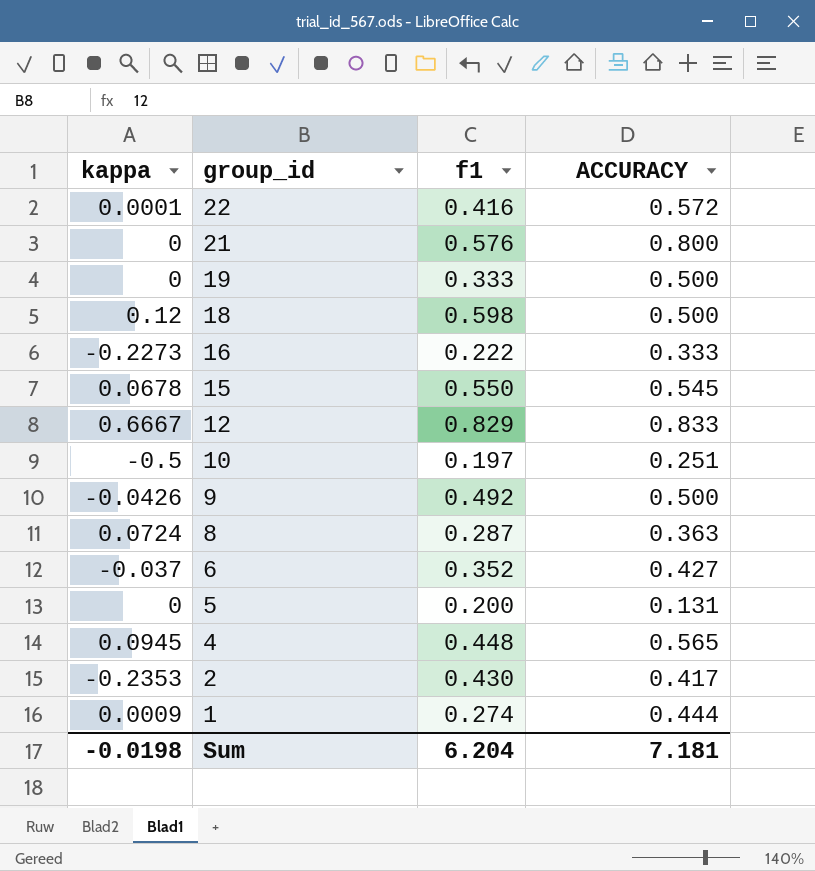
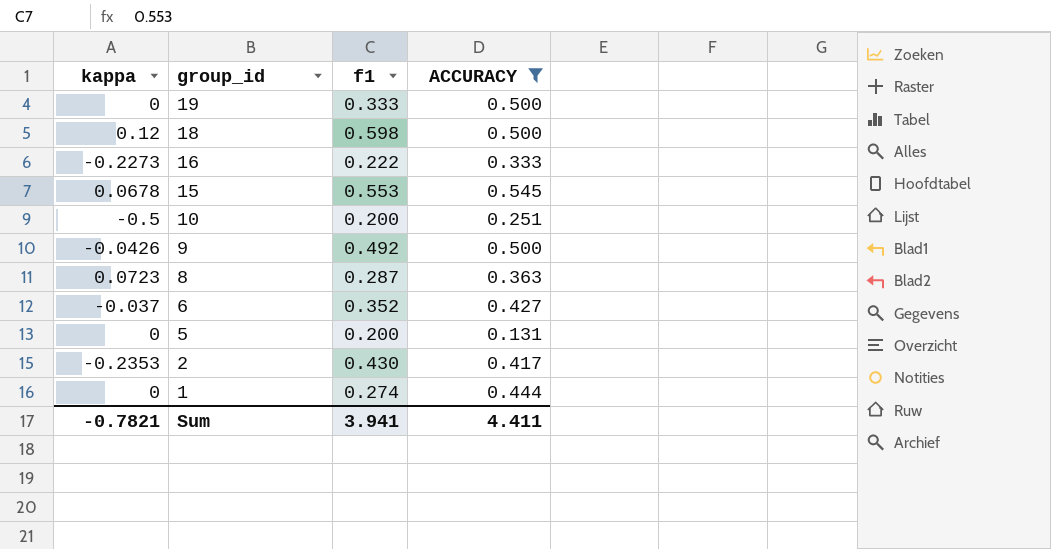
filter: none -> ACCURACY <= 0.545
15 | f1: 0.550 -> 0.553
10 | f1: 0.197 -> 0.200
8 | kappa: 0.0724 -> 0.0723
1 | kappa: 0.0009 -> 0
Sum | kappa: -0.0198 -> -0.7821
Sum | f1: 6.204 -> 3.941
Sum | ACCURACY: 7.181 -> 4.411

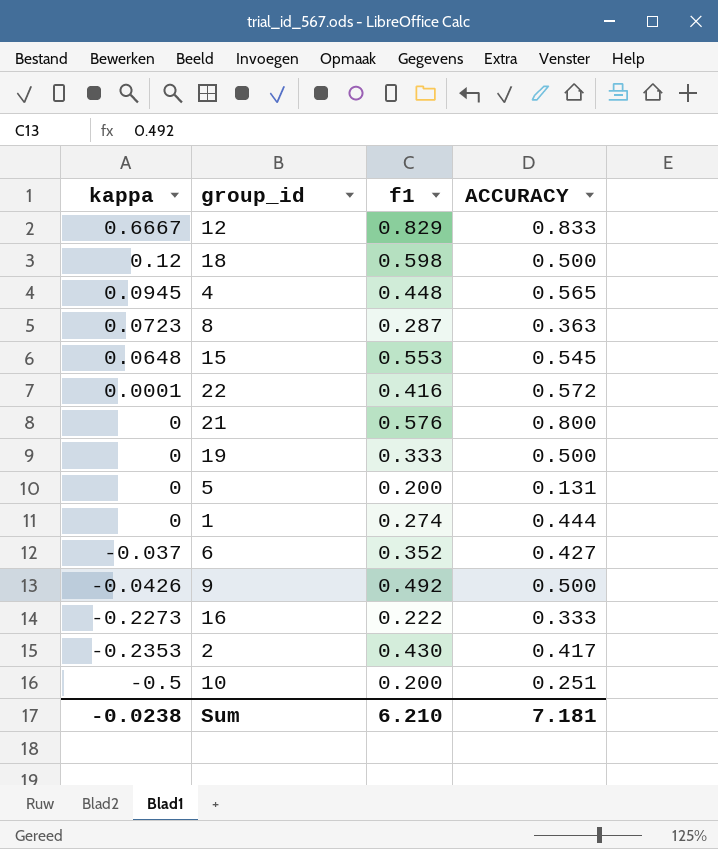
filter: ACCURACY <= 0.545 -> none
row order: group_id descending -> kappa descending
15 | kappa: 0.0678 -> 0.0648
Sum | kappa: -0.7821 -> -0.0238
Sum | f1: 3.941 -> 6.210
Sum | ACCURACY: 4.411 -> 7.181

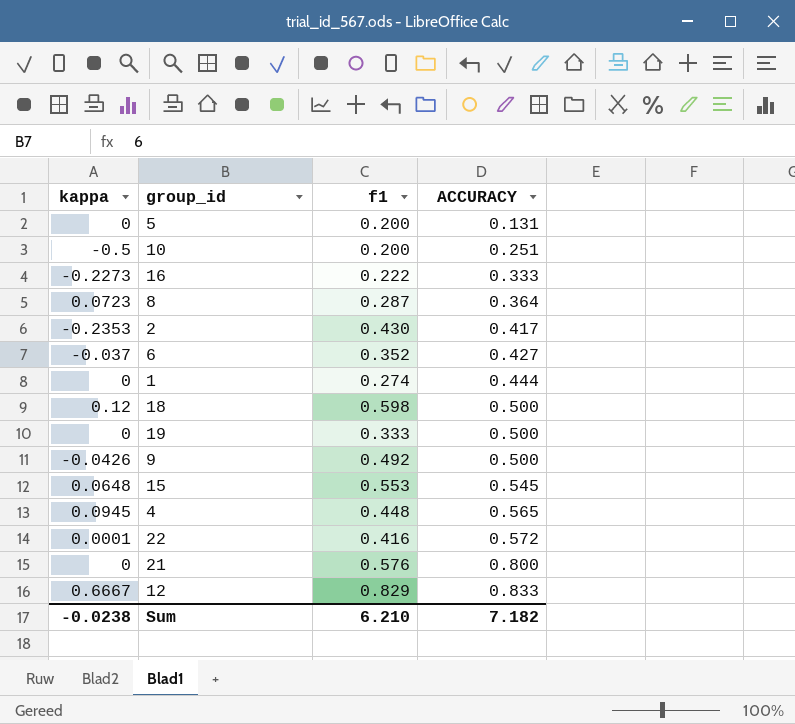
row order: kappa descending -> ACCURACY ascending
8 | ACCURACY: 0.363 -> 0.364
Sum | ACCURACY: 7.181 -> 7.182

